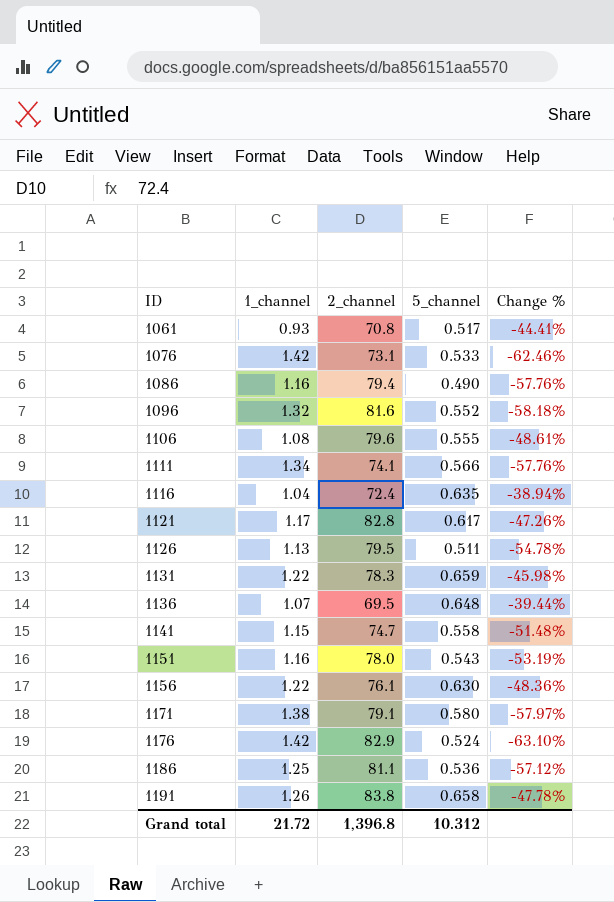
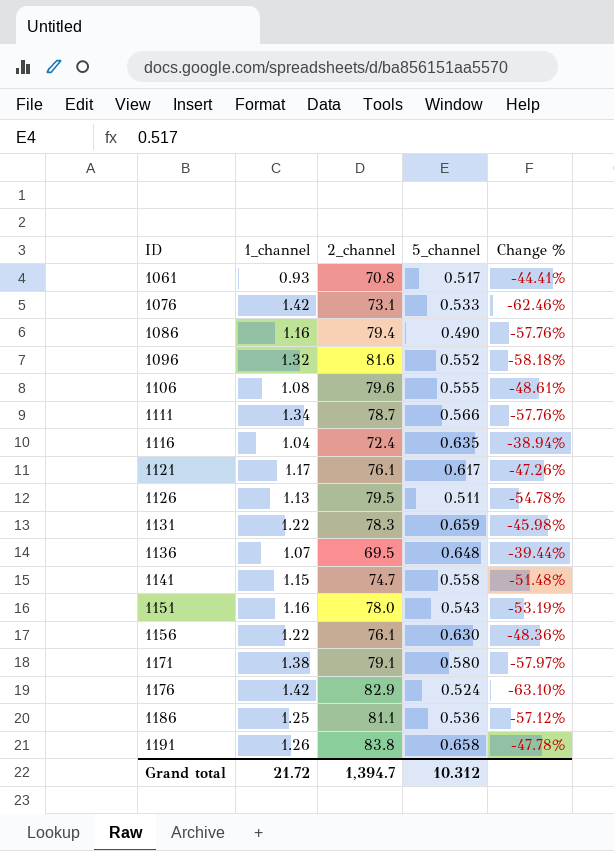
1111 | 2_channel: 74.1 -> 78.7
1121 | 2_channel: 82.8 -> 76.1
Grand total | 2_channel: 1,396.8 -> 1,394.7

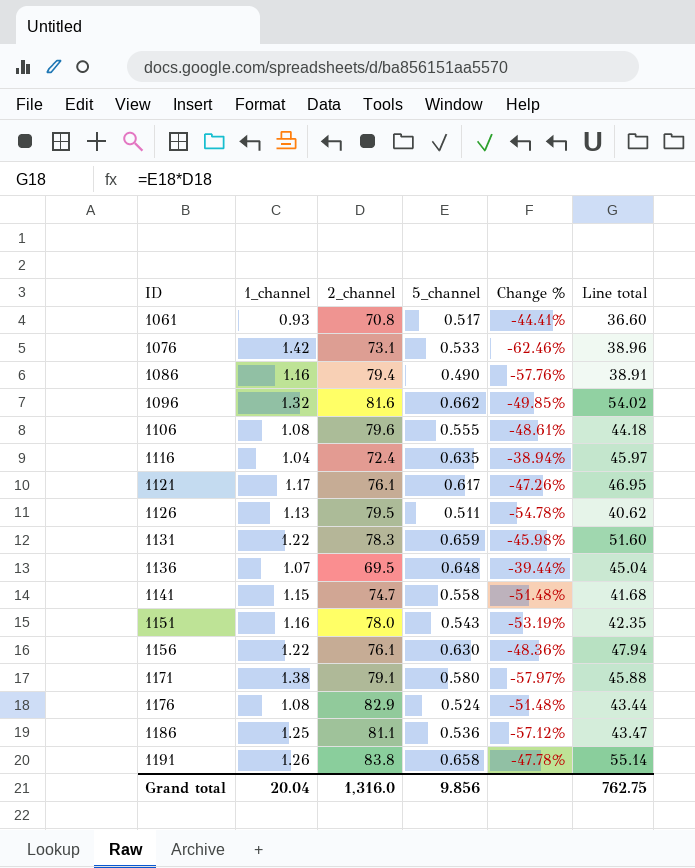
column Line total | formula: none -> [2_channel] * [5_channel]
row 1111: 1.34 | 78.7 | 0.566 | -57.76% -> none
1096 | 5_channel: 0.552 -> 0.662
1096 | Change %: -58.18% -> -49.85%
1176 | 1_channel: 1.42 -> 1.08
1176 | Change %: -63.10% -> -51.48%
Grand total | 1_channel: 21.72 -> 20.04
Grand total | 2_channel: 1,394.7 -> 1,316.0
Grand total | 5_channel: 10.312 -> 9.856

